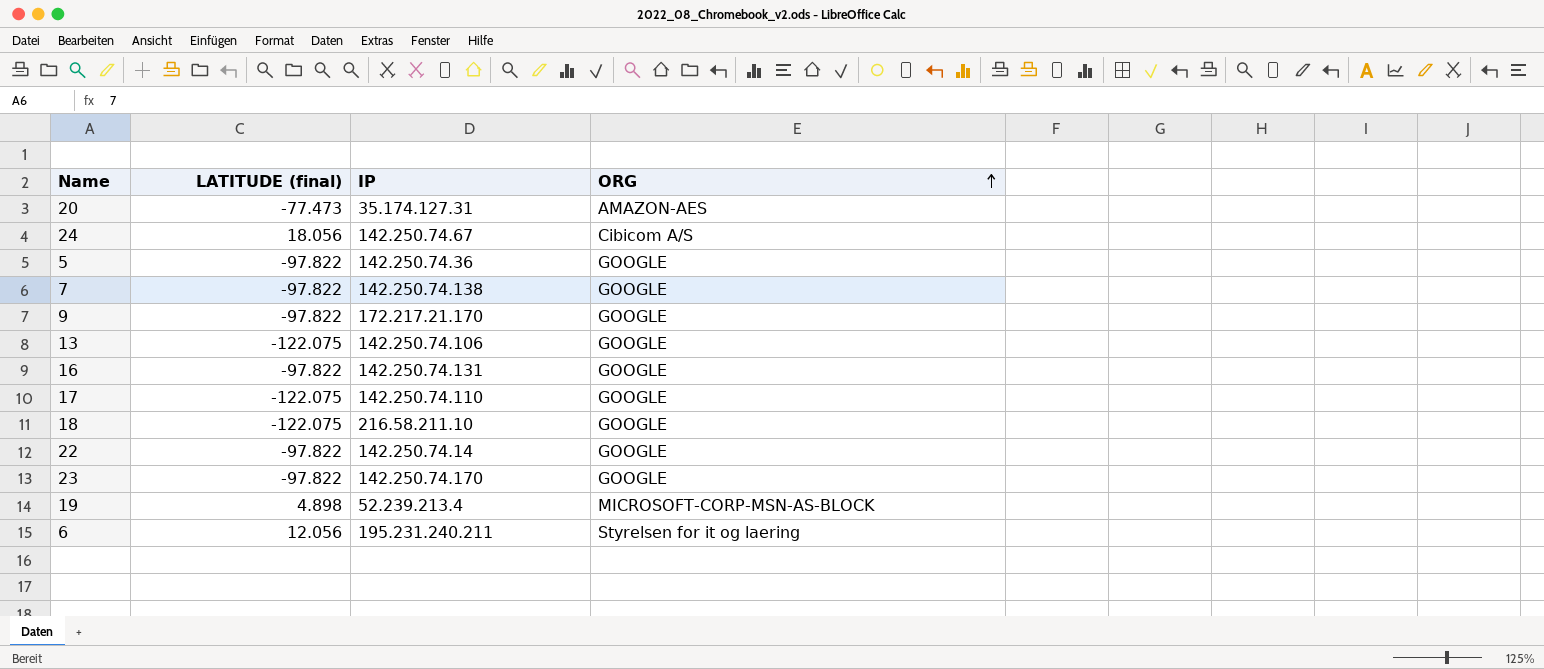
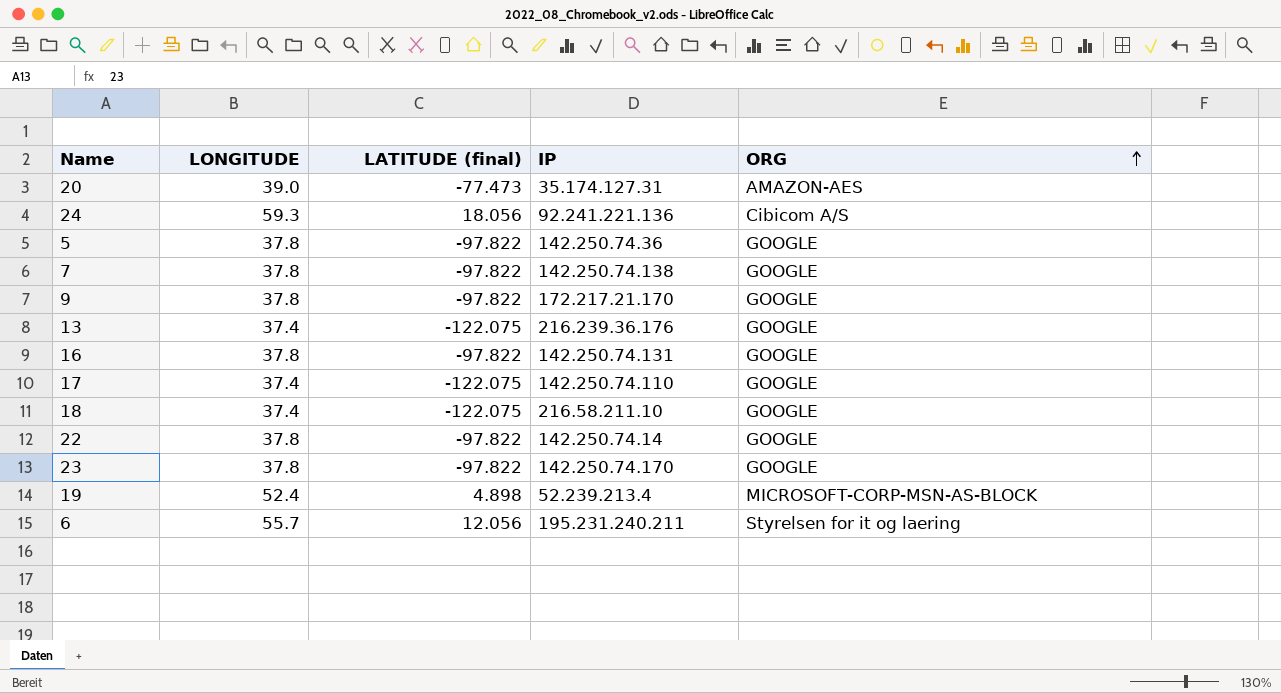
column LONGITUDE | position: none -> 2
24 | IP: 142.250.74.67 -> 92.241.221.136
13 | IP: 142.250.74.106 -> 216.239.36.176

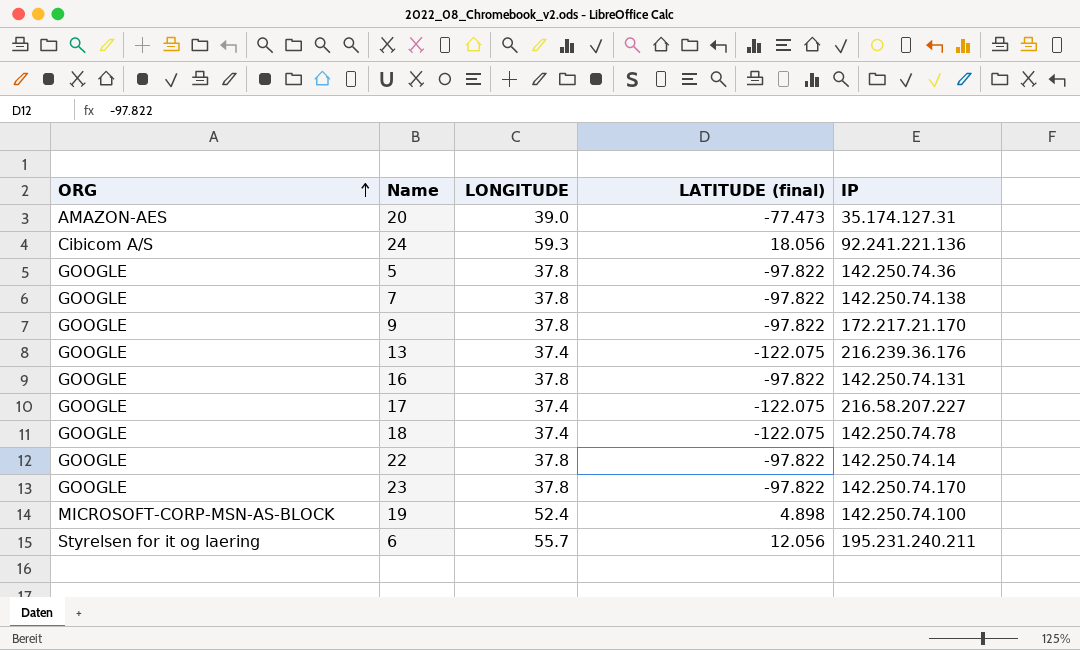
column ORG | position: 5 -> 1
17 | IP: 142.250.74.110 -> 216.58.207.227
18 | IP: 216.58.211.10 -> 142.250.74.78
19 | IP: 52.239.213.4 -> 142.250.74.100

